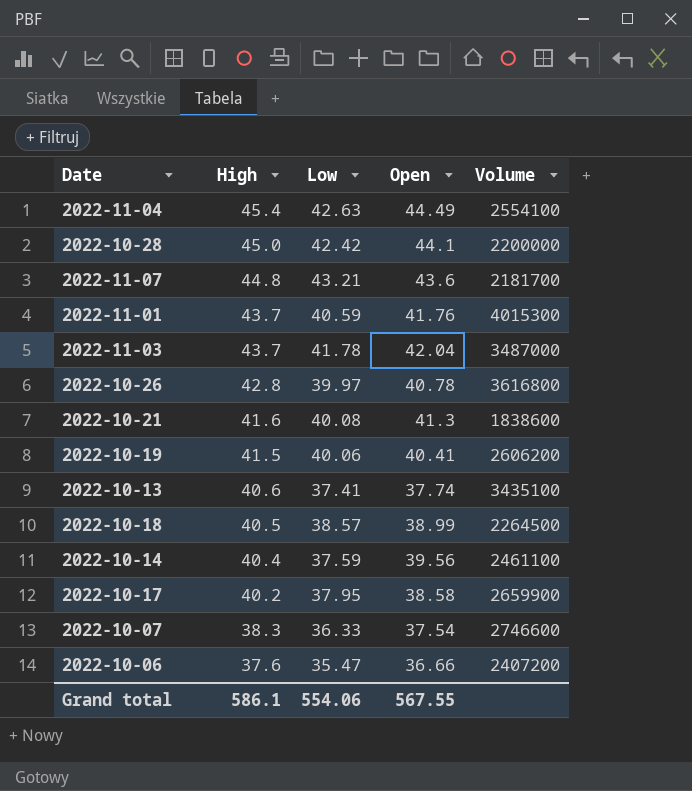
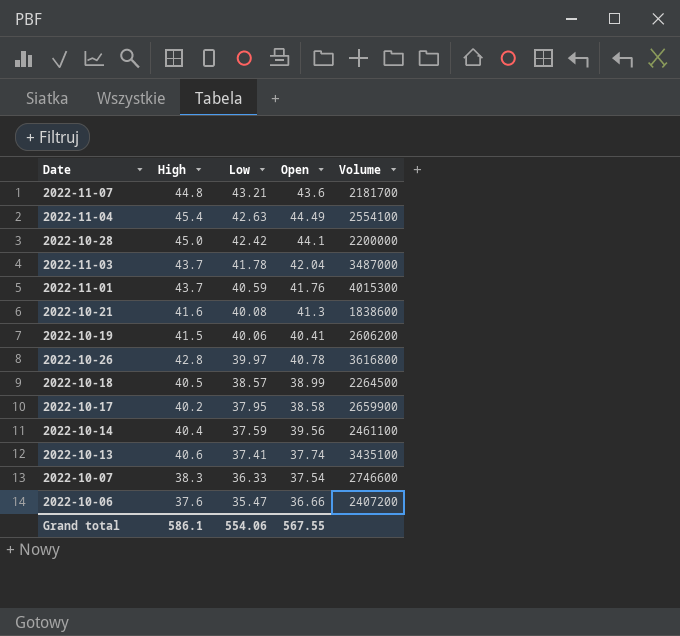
row order: High descending -> Low descending

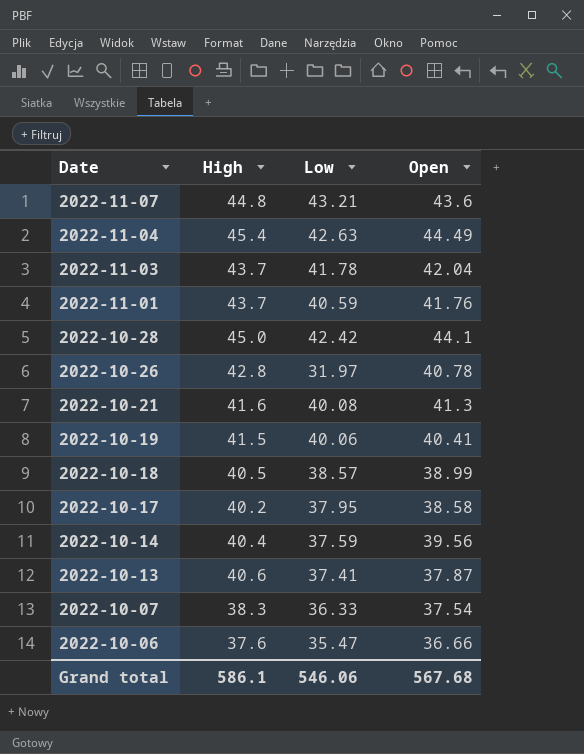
row order: Low descending -> Date descending
column Volume | position: 5 -> none
2022-10-26 | Low: 39.97 -> 31.97
2022-10-13 | Open: 37.74 -> 37.87
Grand total | Low: 554.06 -> 546.06
Grand total | Open: 567.55 -> 567.68

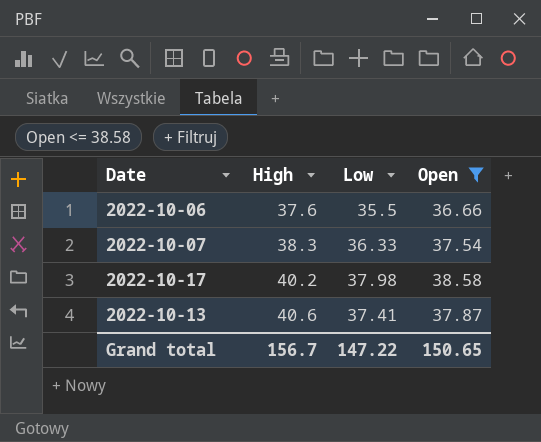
filter: none -> Open <= 38.58
row order: Date descending -> High ascending
2022-10-06 | Low: 35.47 -> 35.5
2022-10-17 | Low: 37.95 -> 37.98
Grand total | High: 586.1 -> 156.7
Grand total | Low: 546.06 -> 147.22
Grand total | Open: 567.68 -> 150.65

